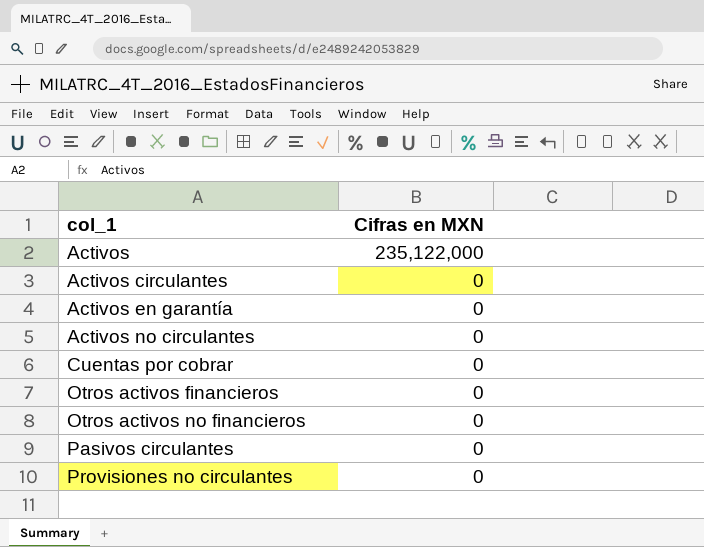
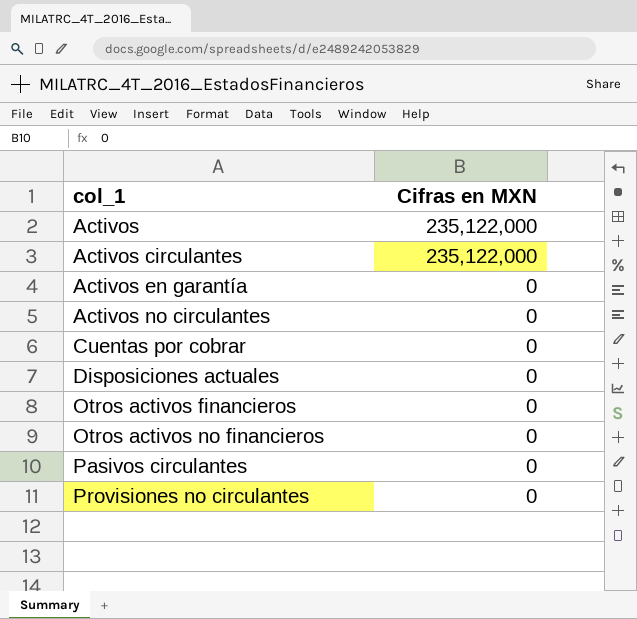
Activos circulantes | Cifras en MXN: 0 -> 235,122,000
row Disposiciones actuales: none -> 0

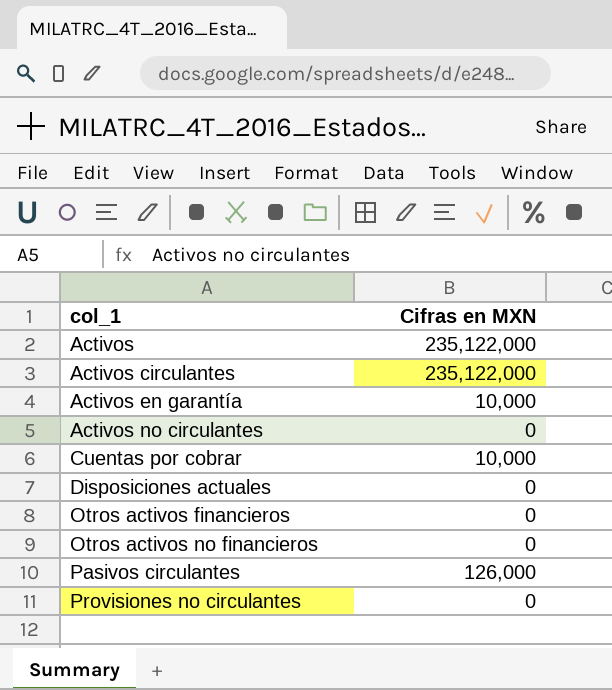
Activos en garantía | Cifras en MXN: 0 -> 10,000
Cuentas por cobrar | Cifras en MXN: 0 -> 10,000
Pasivos circulantes | Cifras en MXN: 0 -> 126,000

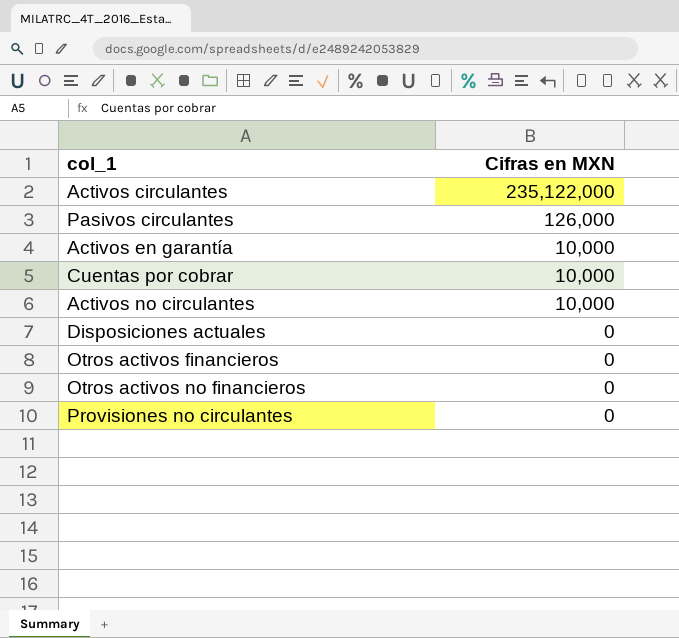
row order: col_1 ascending -> Cifras en MXN descending
row Activos: 235,122,000 -> none
Activos no circulantes | Cifras en MXN: 0 -> 10,000

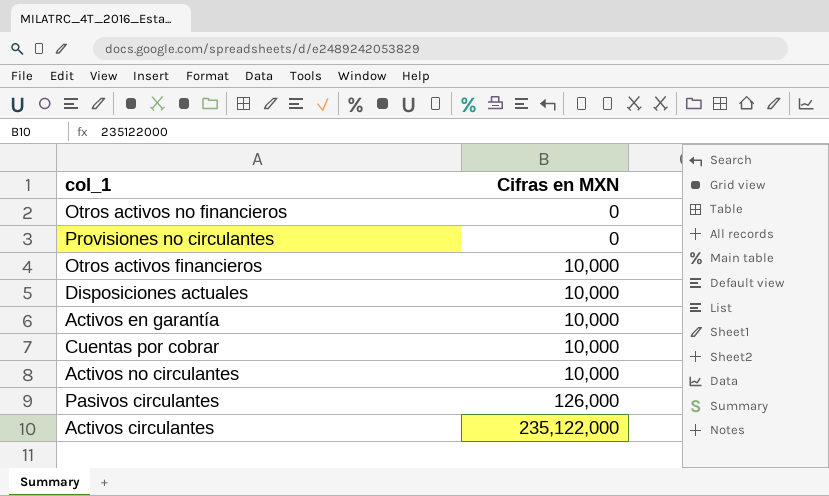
row order: Cifras en MXN descending -> Cifras en MXN ascending
Otros activos financieros | Cifras en MXN: 0 -> 10,000
Disposiciones actuales | Cifras en MXN: 0 -> 10,000

